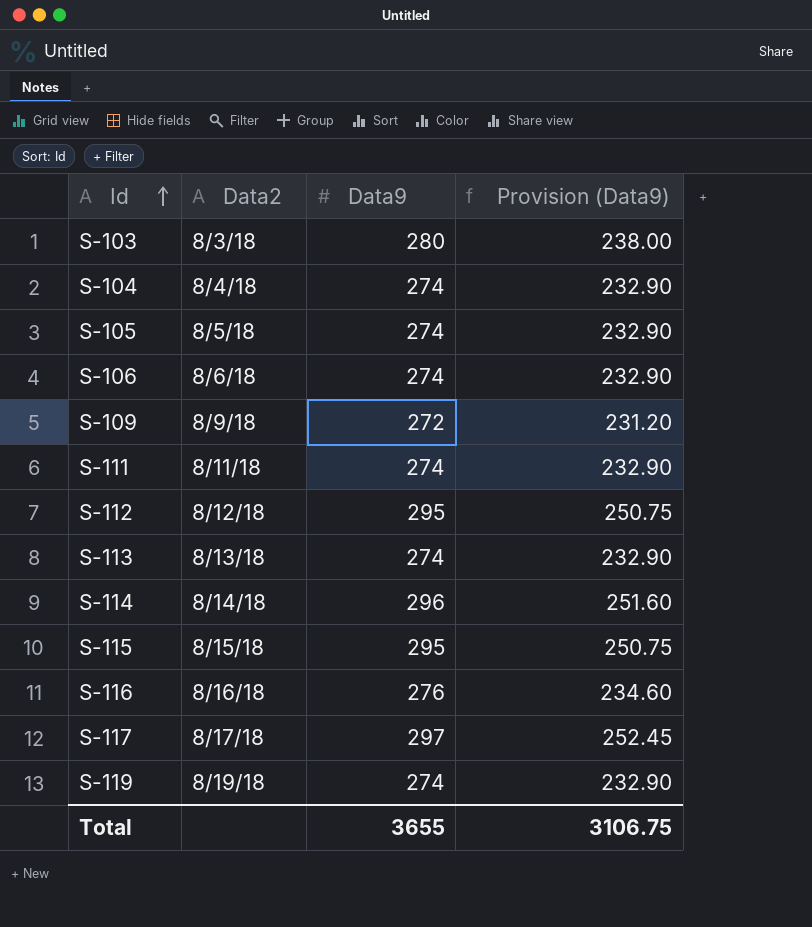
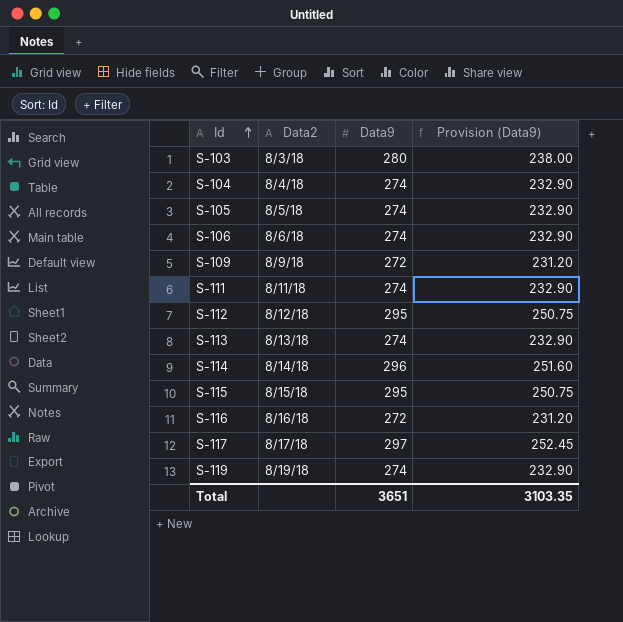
S-116 | Data9: 276 -> 272
S-116 | Provision (Data9): 234.60 -> 231.20
Total | Data9: 3655 -> 3651
Total | Provision (Data9): 3106.75 -> 3103.35

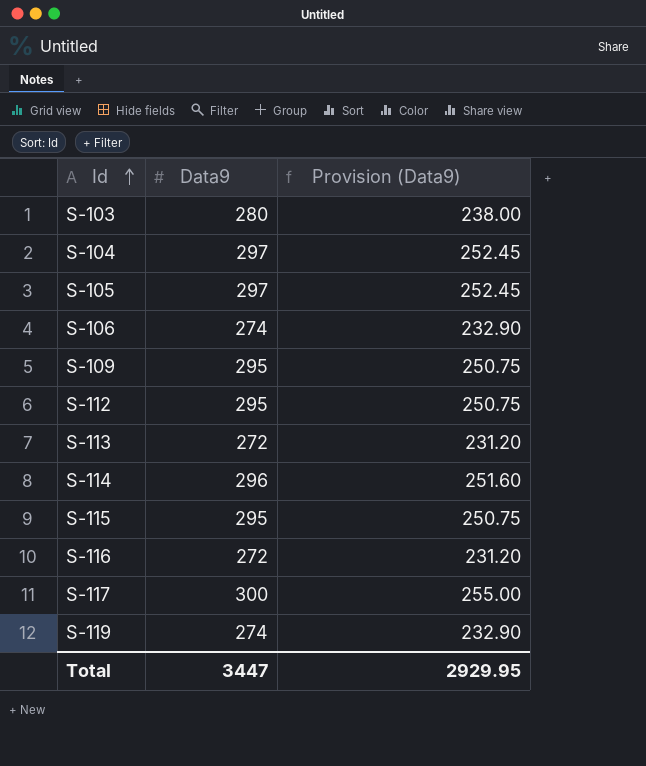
column Data2 | position: 2 -> none
row S-111: 8/11/18 | 274 | 232.90 -> none
S-104 | Data9: 274 -> 297
S-104 | Provision (Data9): 232.90 -> 252.45
S-105 | Data9: 274 -> 297
S-105 | Provision (Data9): 232.90 -> 252.45
S-109 | Data9: 272 -> 295
S-109 | Provision (Data9): 231.20 -> 250.75
S-113 | Data9: 274 -> 272
S-113 | Provision (Data9): 232.90 -> 231.20
S-117 | Data9: 297 -> 300
S-117 | Provision (Data9): 252.45 -> 255.00
Total | Data9: 3651 -> 3447
Total | Provision (Data9): 3103.35 -> 2929.95

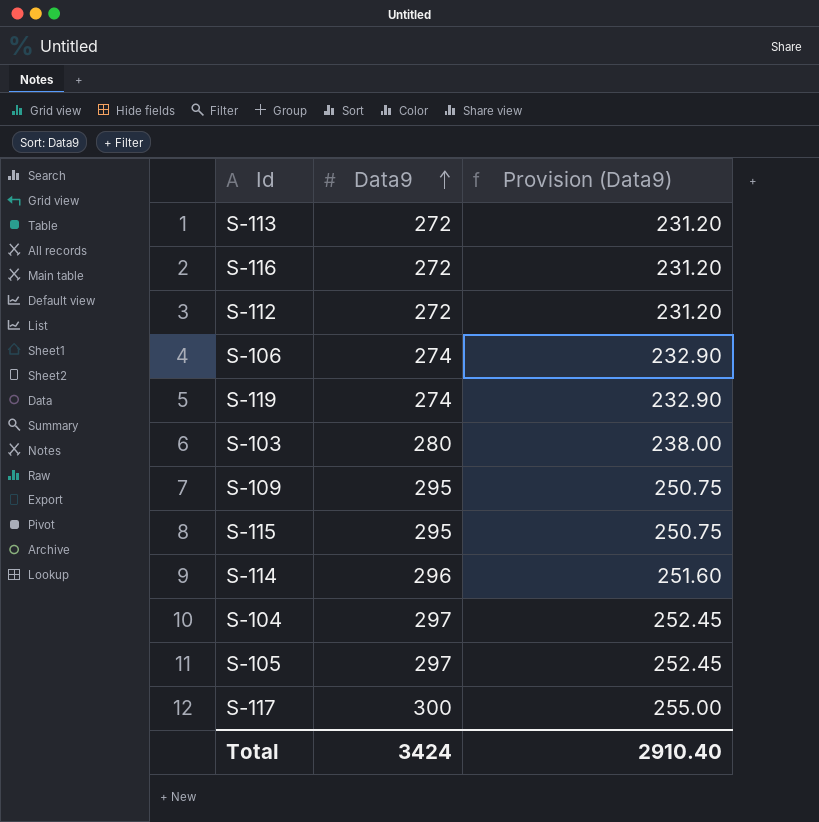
row order: Id ascending -> Data9 ascending
S-112 | Data9: 295 -> 272
S-112 | Provision (Data9): 250.75 -> 231.20
Total | Data9: 3447 -> 3424
Total | Provision (Data9): 2929.95 -> 2910.40

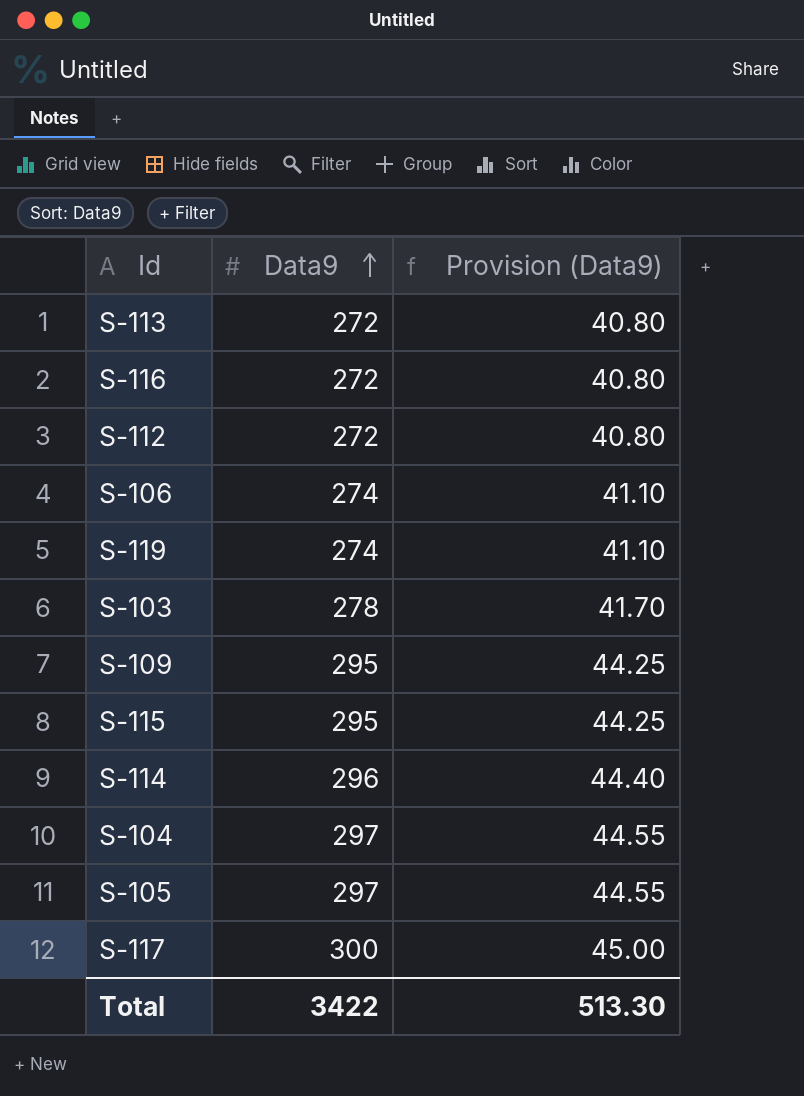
column Provision (Data9) | formula: [Data9] * 0.85 -> [Data9] * 0.15
S-103 | Data9: 280 -> 278
Total | Data9: 3424 -> 3422
Total | Provision (Data9): 2910.40 -> 513.30

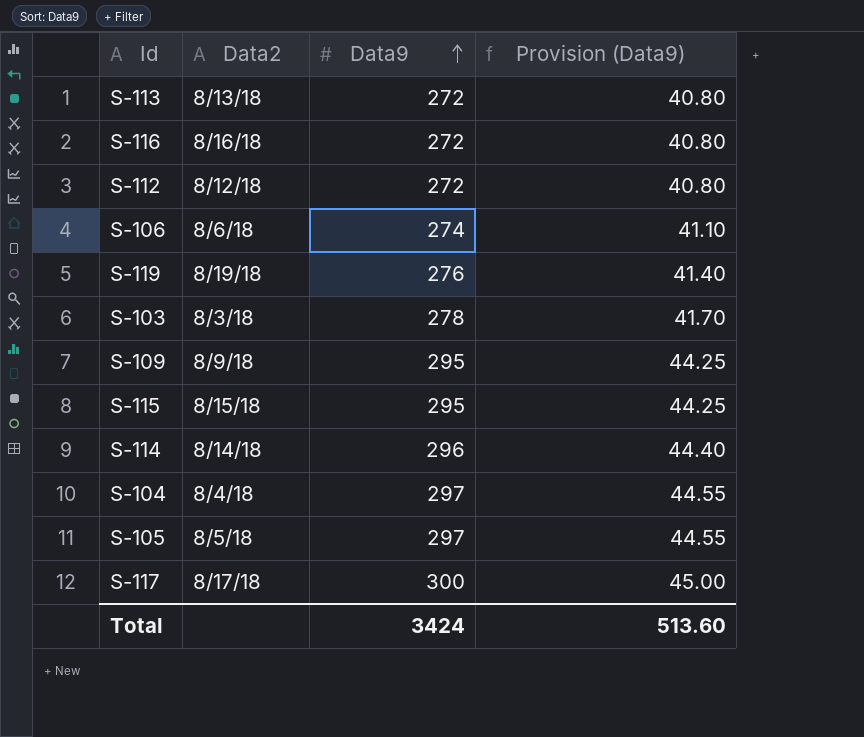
column Data2 | position: none -> 2
S-119 | Data9: 274 -> 276
S-119 | Provision (Data9): 41.10 -> 41.40
Total | Data9: 3422 -> 3424
Total | Provision (Data9): 513.30 -> 513.60

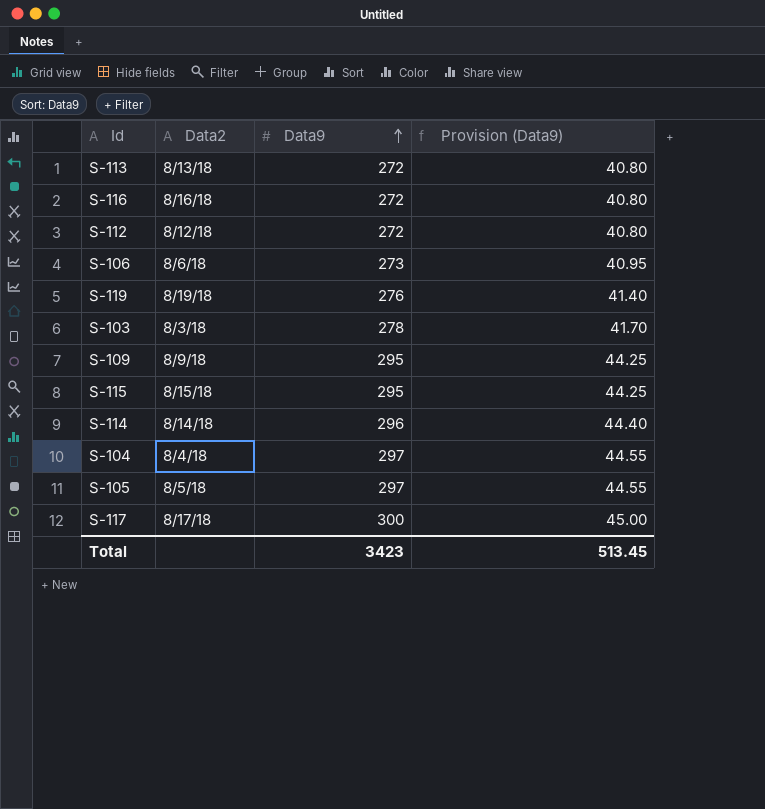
S-106 | Data9: 274 -> 273
S-106 | Provision (Data9): 41.10 -> 40.95
Total | Data9: 3424 -> 3423
Total | Provision (Data9): 513.60 -> 513.45

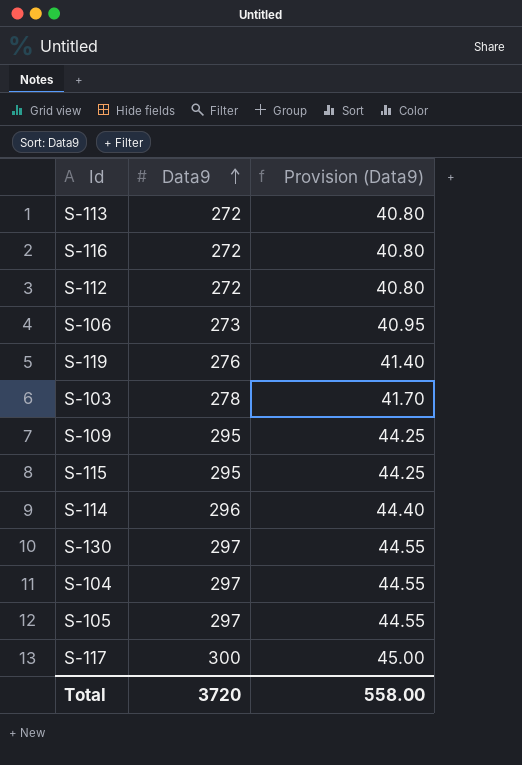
column Data2 | position: 2 -> none
row S-130: none -> 297 | 44.55
Total | Data9: 3423 -> 3720
Total | Provision (Data9): 513.45 -> 558.00

